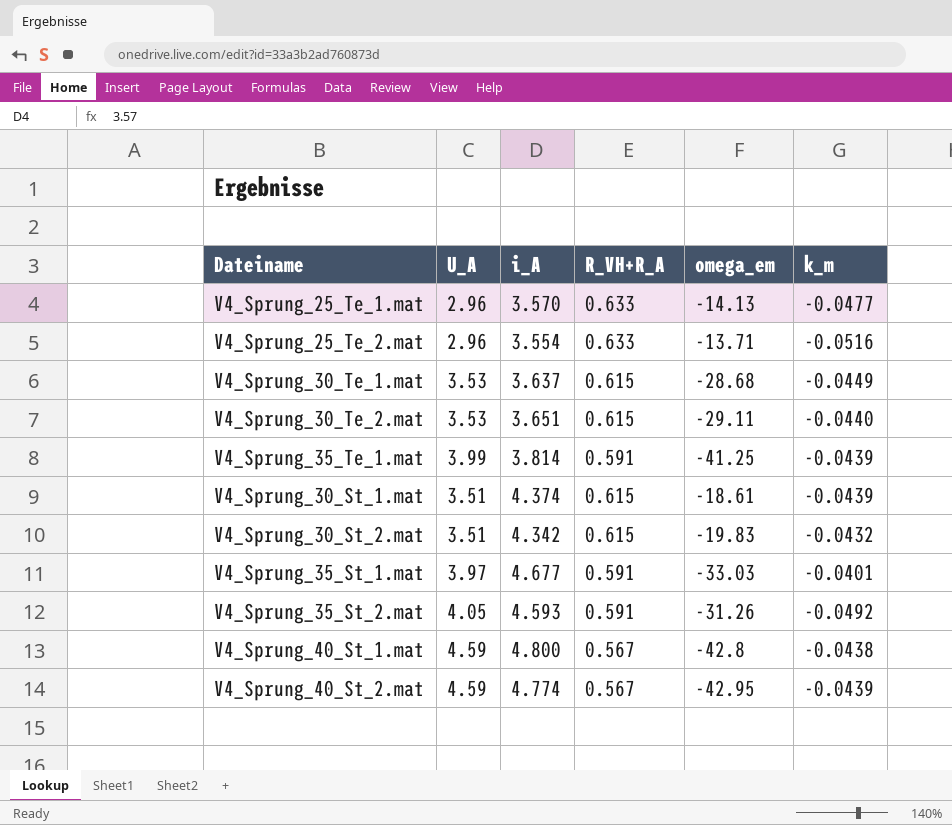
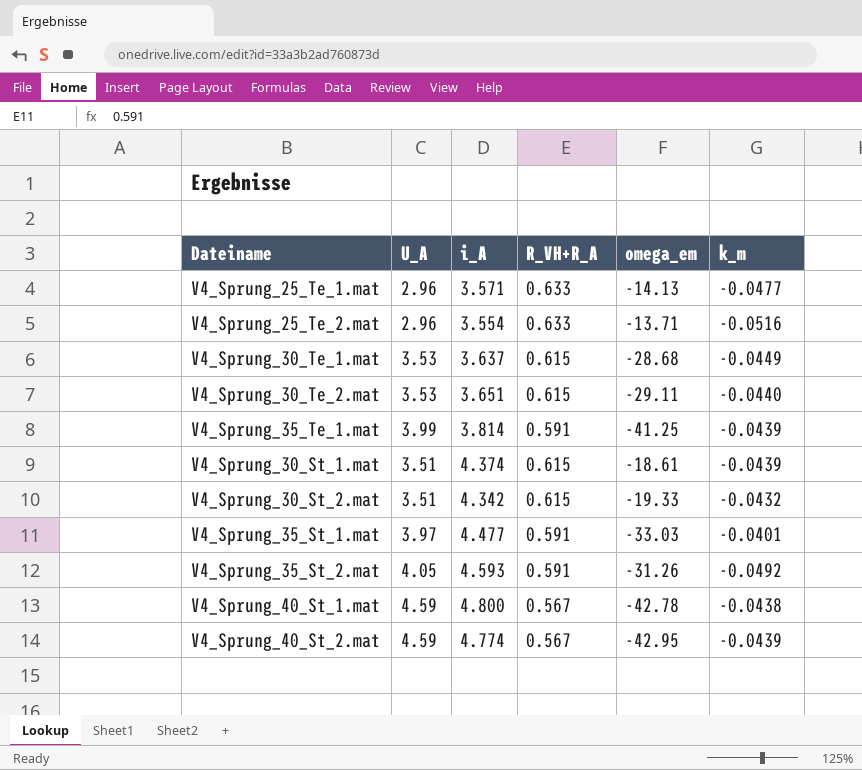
V4_Sprung_25_Te_1.mat | i_A: 3.570 -> 3.571
V4_Sprung_30_St_2.mat | omega_em: -19.83 -> -19.33
V4_Sprung_35_St_1.mat | i_A: 4.677 -> 4.477
V4_Sprung_40_St_1.mat | omega_em: -42.8 -> -42.78

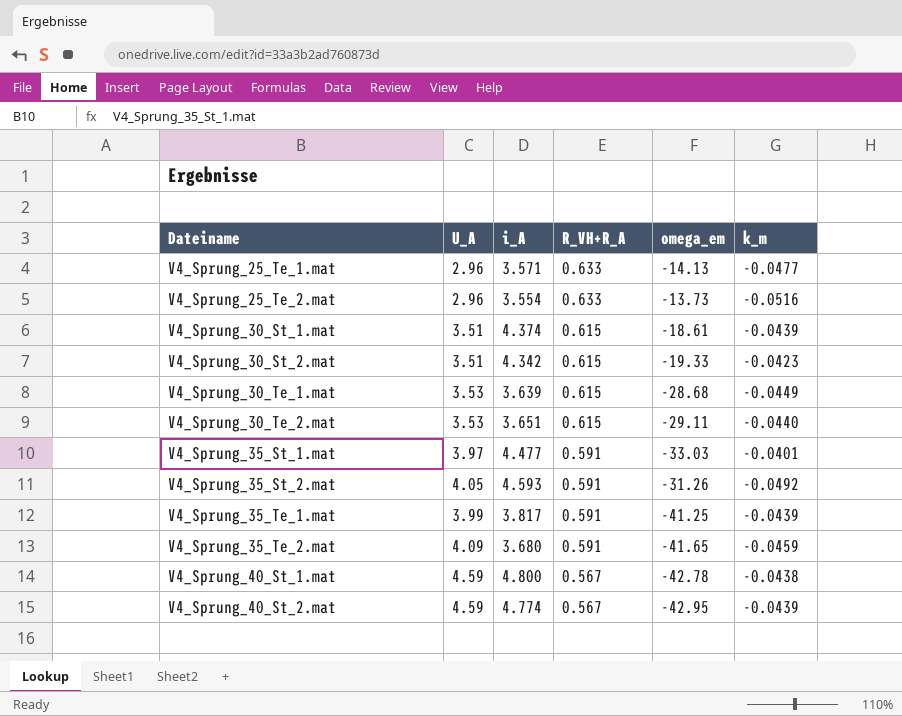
row order: none -> Dateiname ascending
V4_Sprung_25_Te_2.mat | omega_em: -13.71 -> -13.73
V4_Sprung_30_St_2.mat | k_m: -0.0432 -> -0.0423
V4_Sprung_30_Te_1.mat | i_A: 3.637 -> 3.639
V4_Sprung_35_Te_1.mat | i_A: 3.814 -> 3.817
row V4_Sprung_35_Te_2.mat: none -> 4.09 | 3.680 | 0.591 | -41.65 | -0.0459

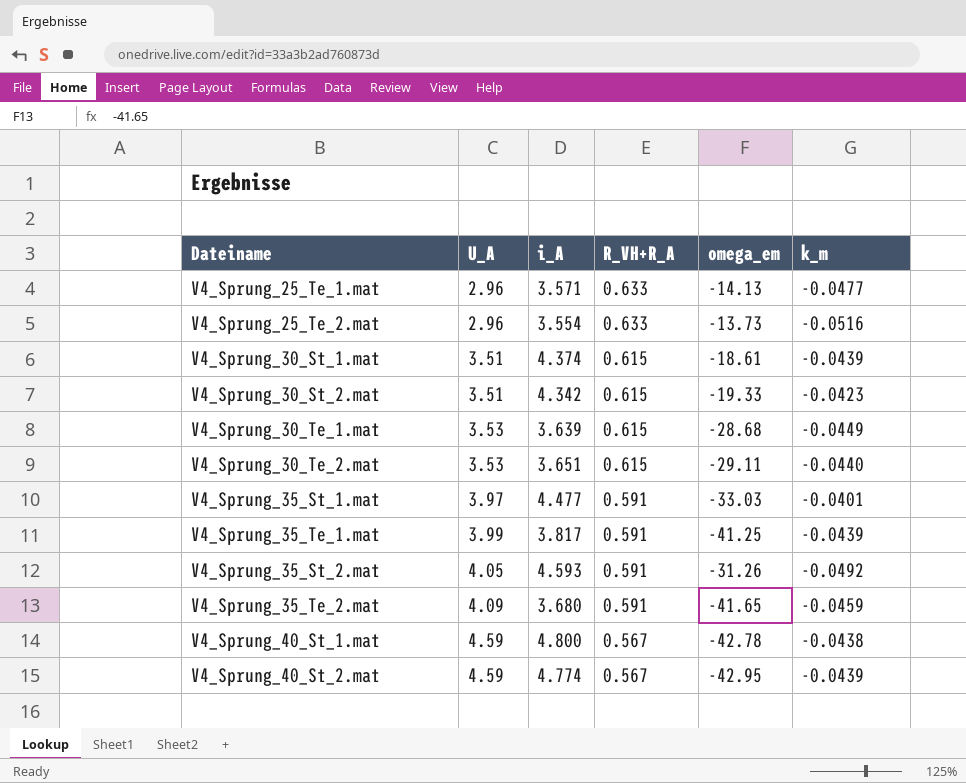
row order: Dateiname ascending -> U_A ascending

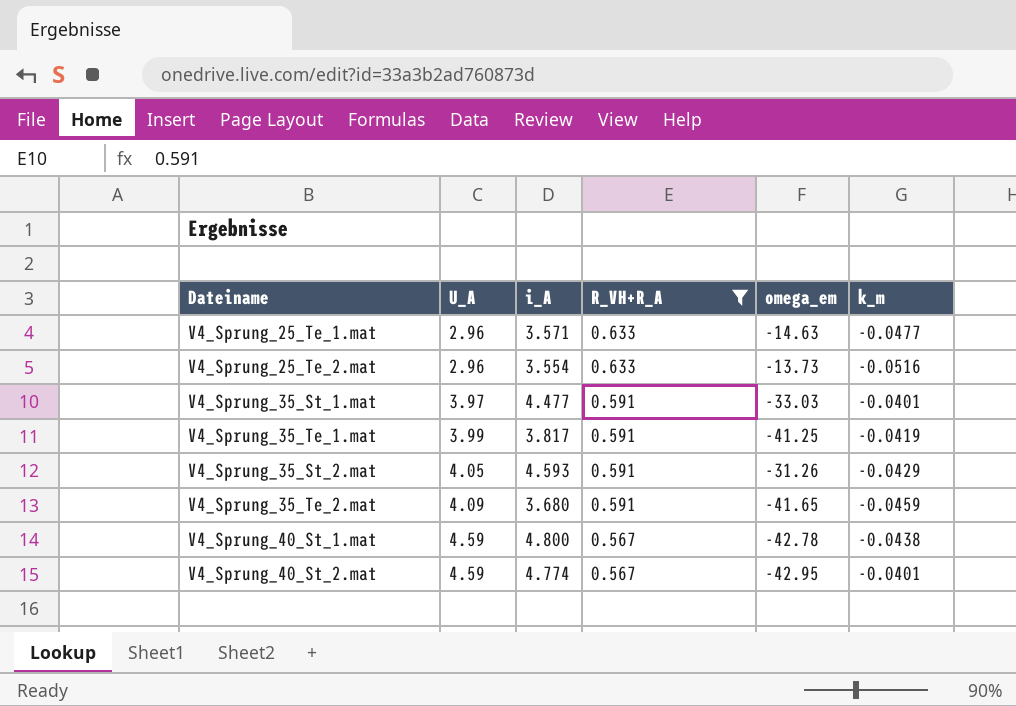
filter: none -> R_VH+R_A != 0.615
V4_Sprung_25_Te_1.mat | omega_em: -14.13 -> -14.63
V4_Sprung_35_Te_1.mat | k_m: -0.0439 -> -0.0419
V4_Sprung_35_St_2.mat | k_m: -0.0492 -> -0.0429
V4_Sprung_40_St_2.mat | k_m: -0.0439 -> -0.0401

